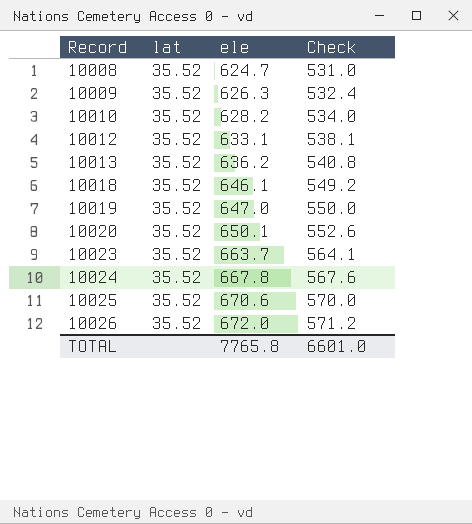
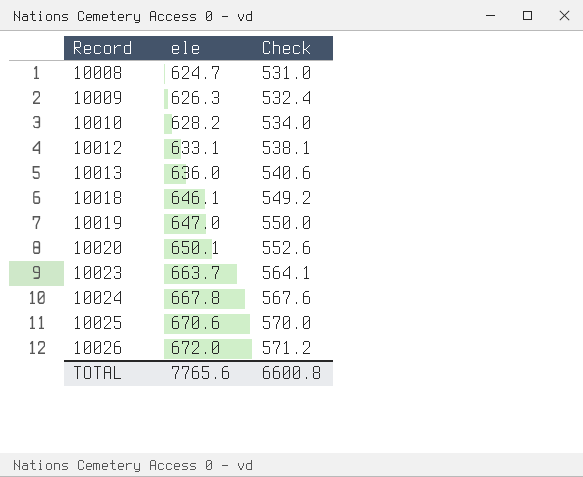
column lat | position: 2 -> none
10013 | ele: 636.2 -> 636.0
10013 | Check: 540.8 -> 540.6
TOTAL | ele: 7765.8 -> 7765.6
TOTAL | Check: 6601.0 -> 6600.8

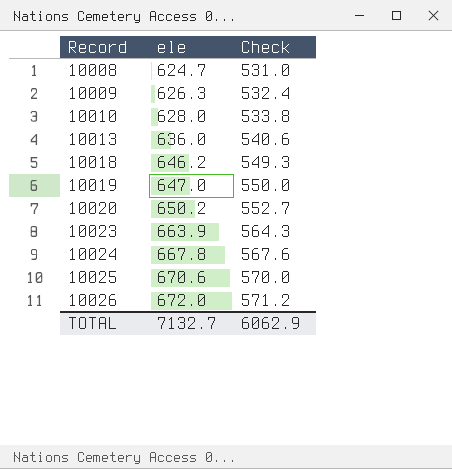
row 10012: 633.1 | 538.1 -> none
10010 | ele: 628.2 -> 628.0
10010 | Check: 534.0 -> 533.8
10018 | ele: 646.1 -> 646.2
10018 | Check: 549.2 -> 549.3
10020 | ele: 650.1 -> 650.2
10020 | Check: 552.6 -> 552.7
10023 | ele: 663.7 -> 663.9
10023 | Check: 564.1 -> 564.3
TOTAL | ele: 7765.6 -> 7132.7
TOTAL | Check: 6600.8 -> 6062.9

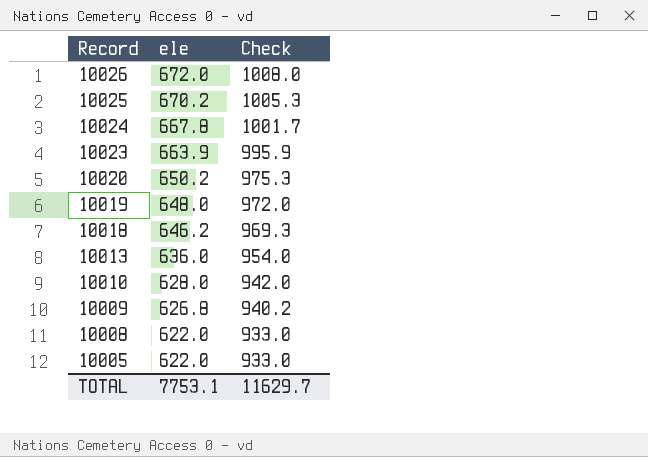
row order: Record ascending -> Record descending
column Check | formula: [ele] * 0.85 -> [ele] * 1.5
10025 | ele: 670.6 -> 670.2
10019 | ele: 647.0 -> 648.0
10009 | ele: 626.3 -> 626.8
10008 | ele: 624.7 -> 622.0
row 10005: none -> 622.0 | 933.0
TOTAL | ele: 7132.7 -> 7753.1
TOTAL | Check: 6062.9 -> 11629.7

